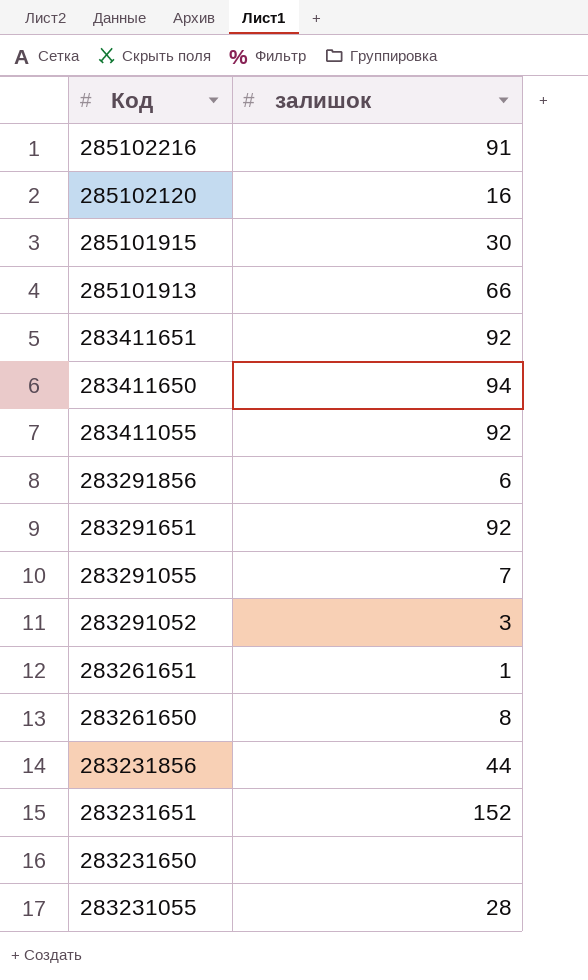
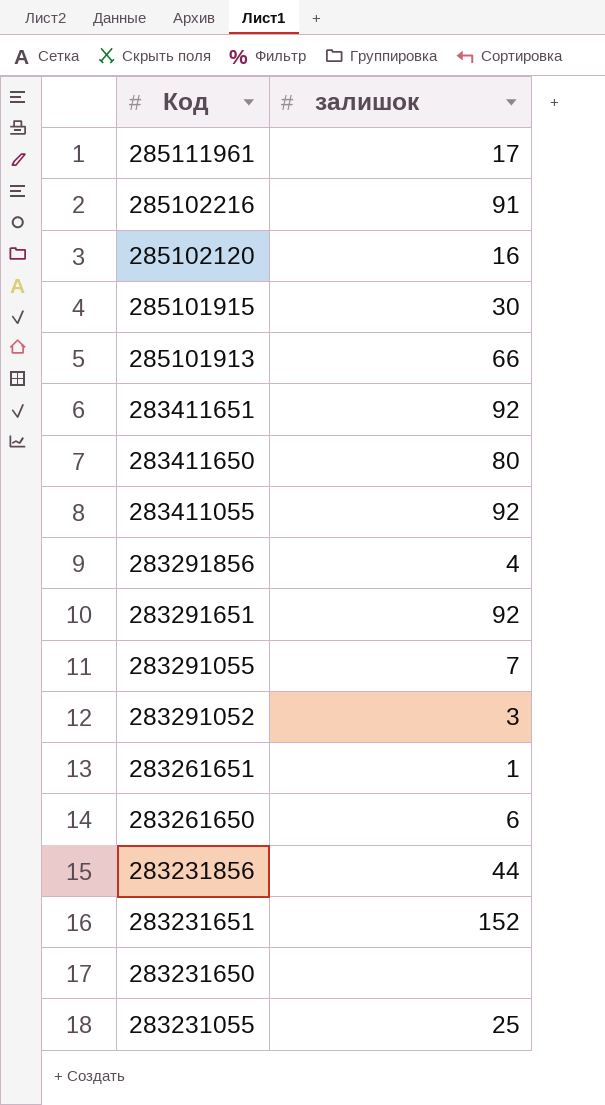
row 285111961: none -> 17
283411650 | залишок: 94 -> 80
283291856 | залишок: 6 -> 4
283261650 | залишок: 8 -> 6
283231055 | залишок: 28 -> 25

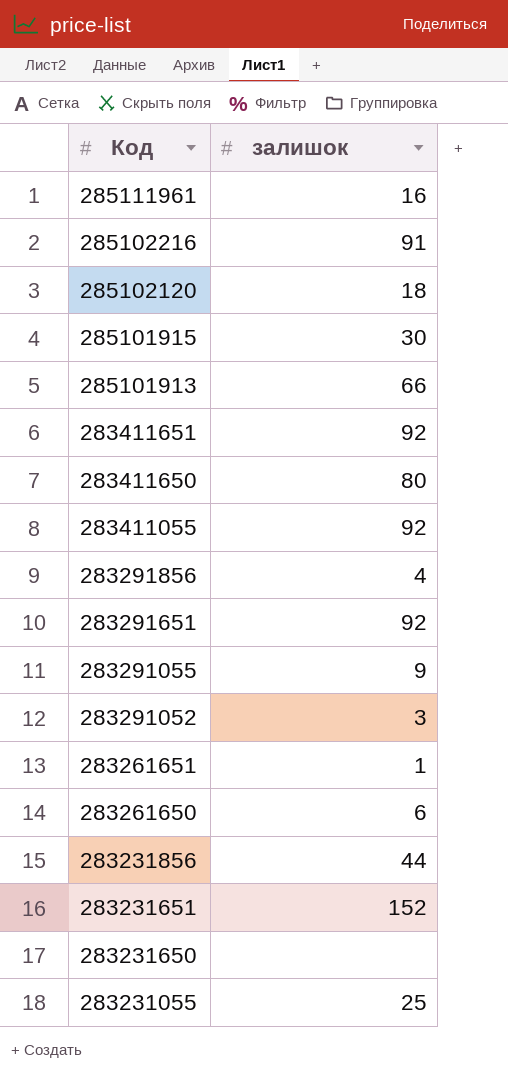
285111961 | залишок: 17 -> 16
285102120 | залишок: 16 -> 18
283291055 | залишок: 7 -> 9

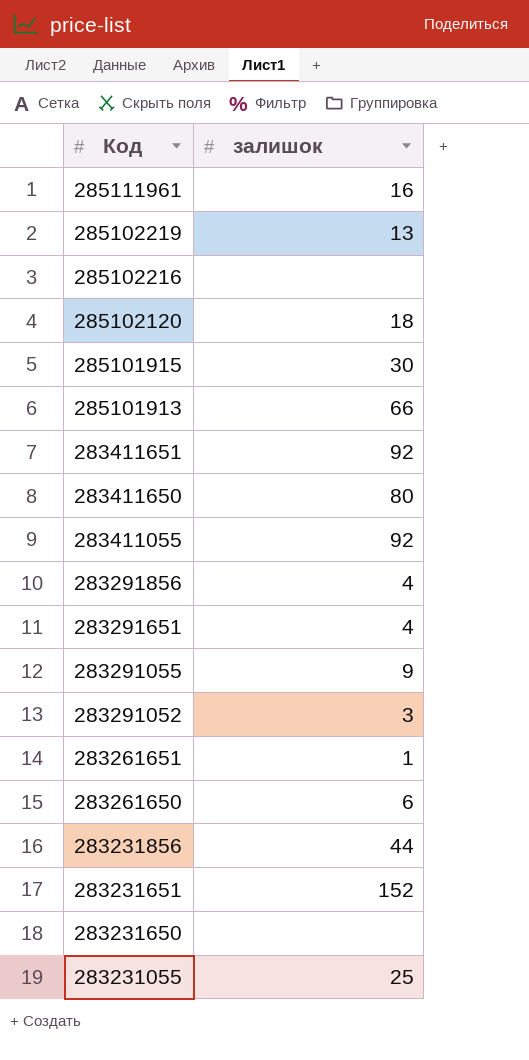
row 285102219: none -> 13
285102216 | залишок: 91 -> none
283291651 | залишок: 92 -> 4

